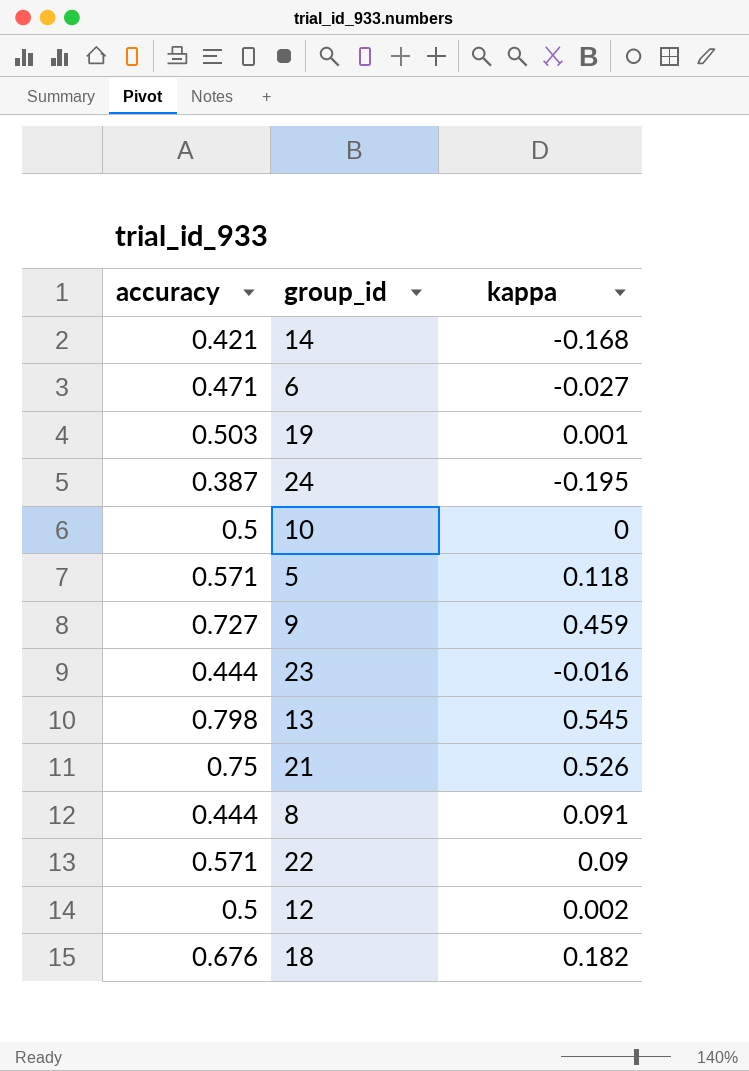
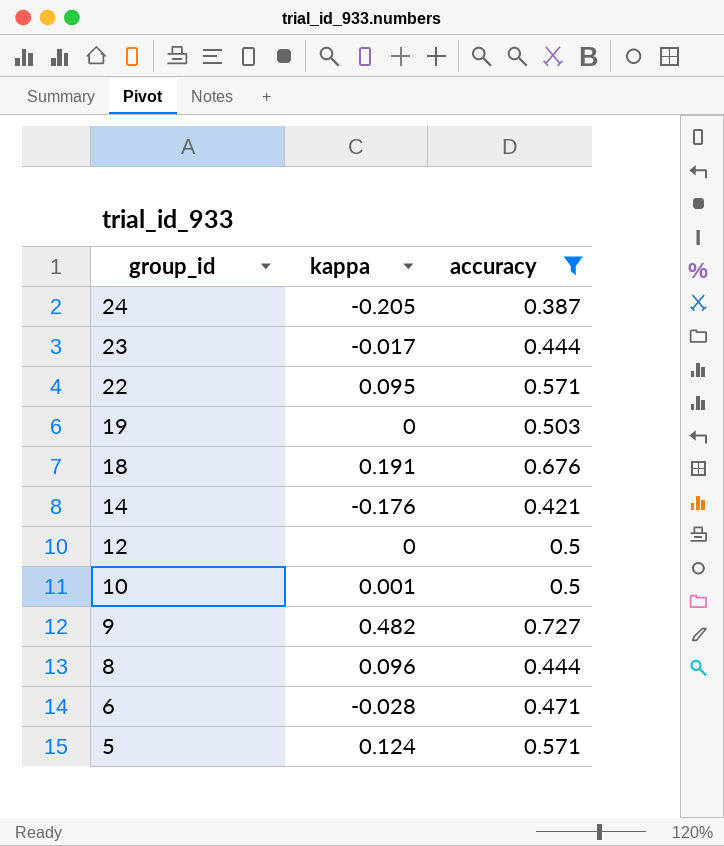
filter: none -> accuracy <= 0.727
row order: none -> group_id descending
column accuracy | position: 1 -> 3
24 | kappa: -0.195 -> -0.205
23 | kappa: -0.016 -> -0.017
22 | kappa: 0.09 -> 0.095
19 | kappa: 0.001 -> 0
18 | kappa: 0.182 -> 0.191
14 | kappa: -0.168 -> -0.176
12 | kappa: 0.002 -> 0
10 | kappa: 0 -> 0.001
9 | kappa: 0.459 -> 0.482
8 | kappa: 0.091 -> 0.096
6 | kappa: -0.027 -> -0.028
5 | kappa: 0.118 -> 0.124

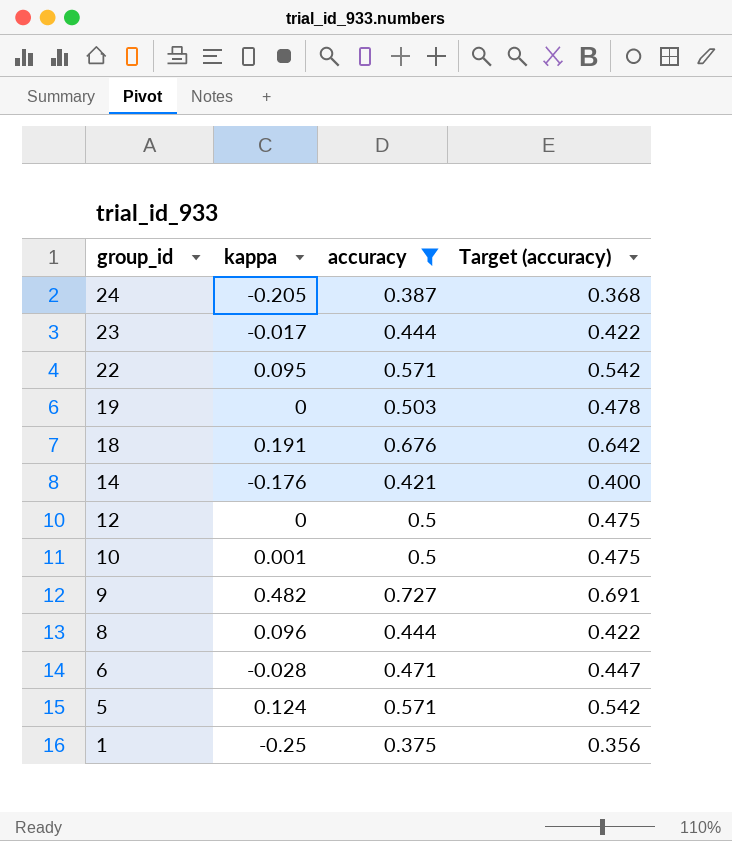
column Target (accuracy) | formula: none -> [accuracy] * 0.95
row 1: none -> -0.25 | 0.375 | 0.356

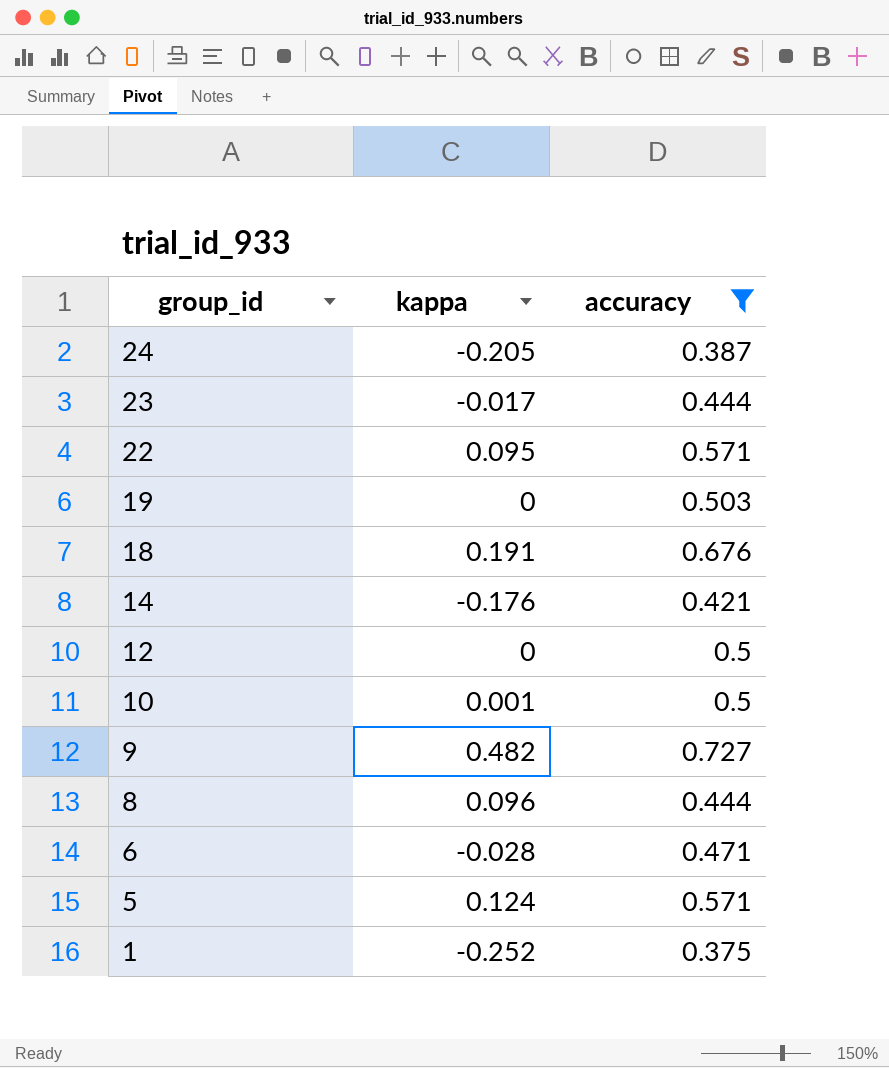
column Target (accuracy) | formula: [accuracy] * 0.95 -> none
1 | kappa: -0.25 -> -0.252

